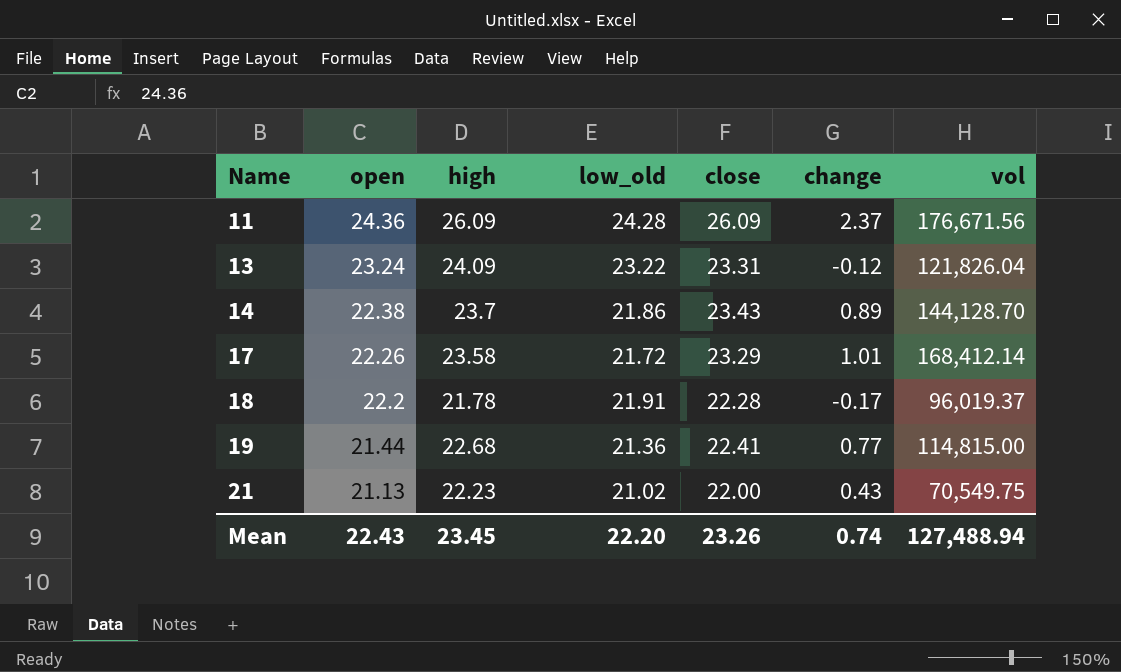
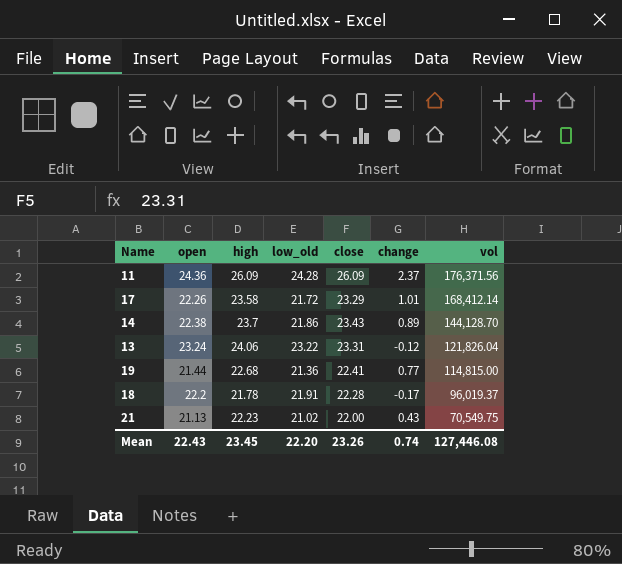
row order: Name ascending -> vol descending
11 | vol: 176,671.56 -> 176,371.56
13 | high: 24.09 -> 24.06
Mean | vol: 127,488.94 -> 127,446.08

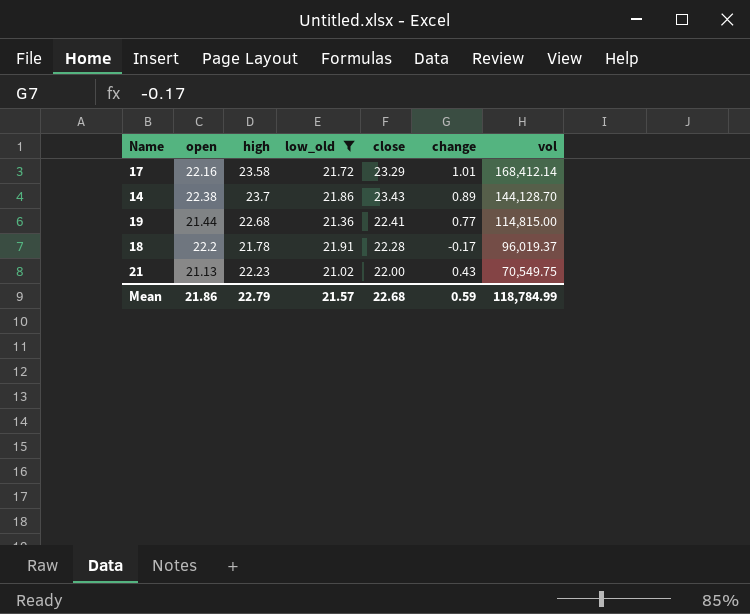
filter: none -> low_old <= 21.91
17 | open: 22.26 -> 22.16
Mean | open: 22.43 -> 21.86
Mean | high: 23.45 -> 22.79
Mean | low_old: 22.20 -> 21.57
Mean | close: 23.26 -> 22.68
Mean | change: 0.74 -> 0.59
Mean | vol: 127,446.08 -> 118,784.99

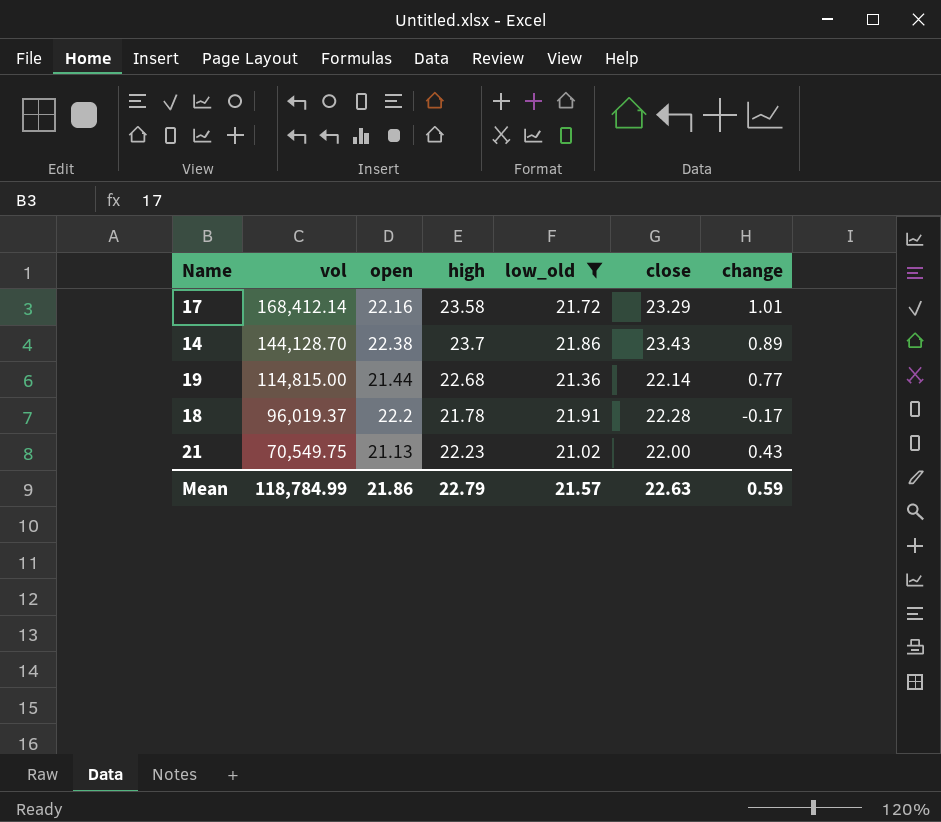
column vol | position: 7 -> 2
19 | close: 22.41 -> 22.14
Mean | close: 22.68 -> 22.63

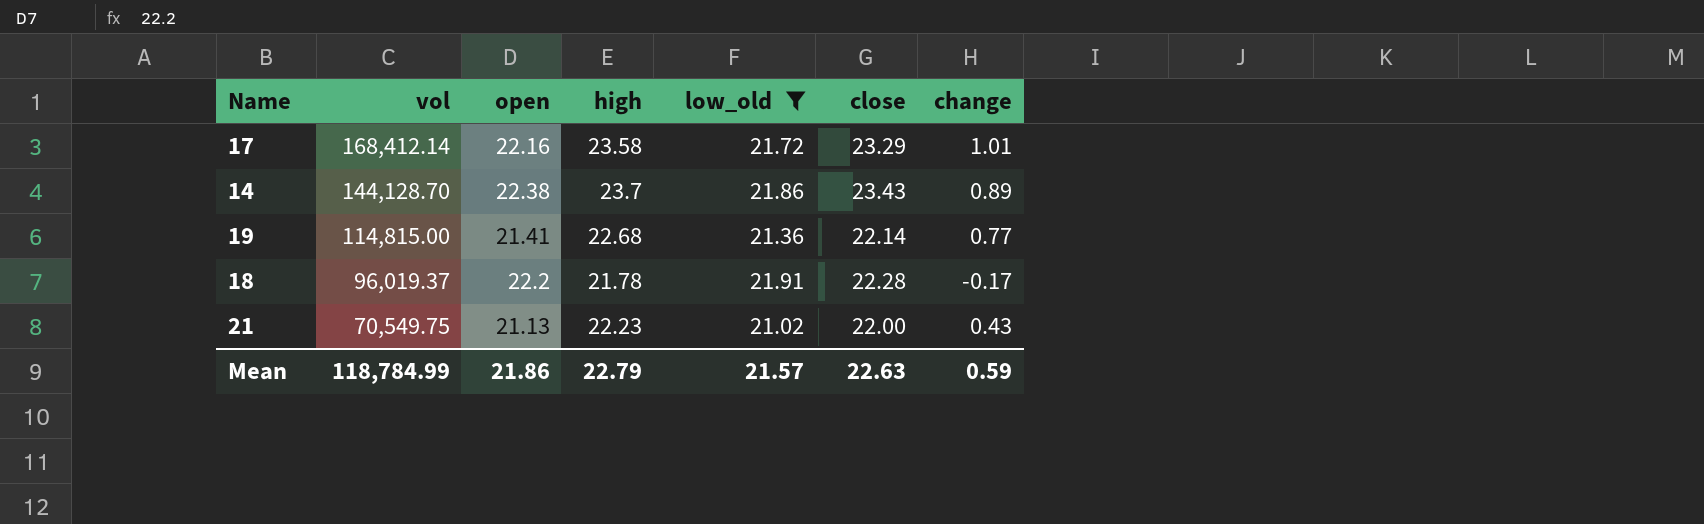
19 | open: 21.44 -> 21.41

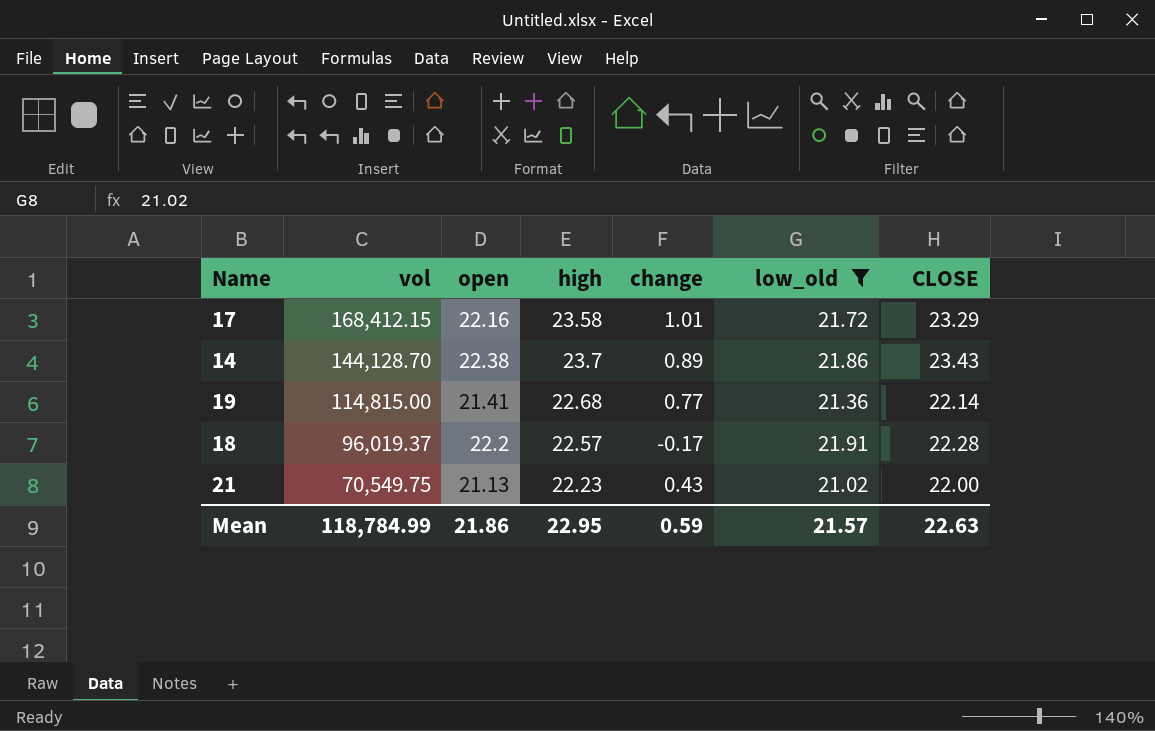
column change | position: 7 -> 5
column name: close -> CLOSE
17 | vol: 168,412.14 -> 168,412.15
18 | high: 21.78 -> 22.57
Mean | high: 22.79 -> 22.95

